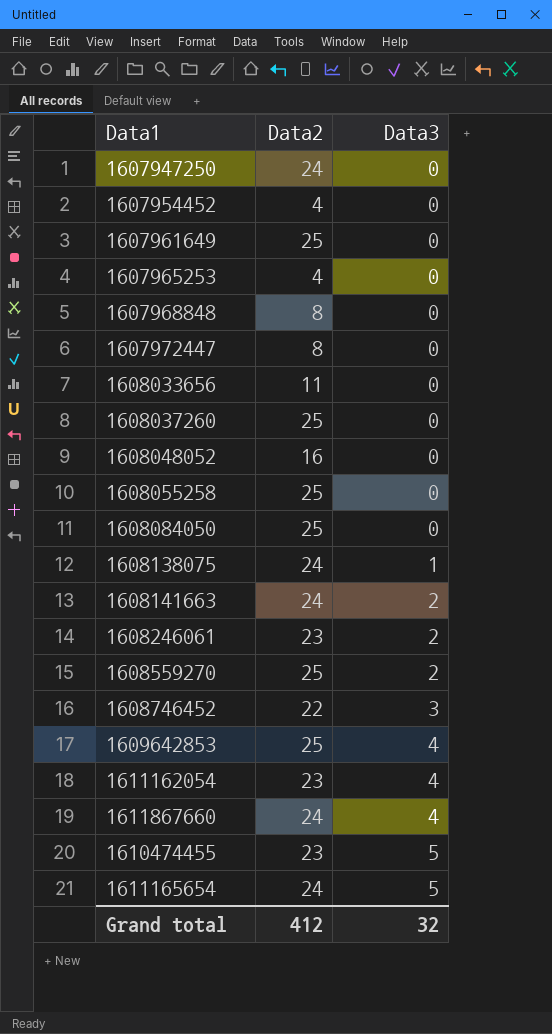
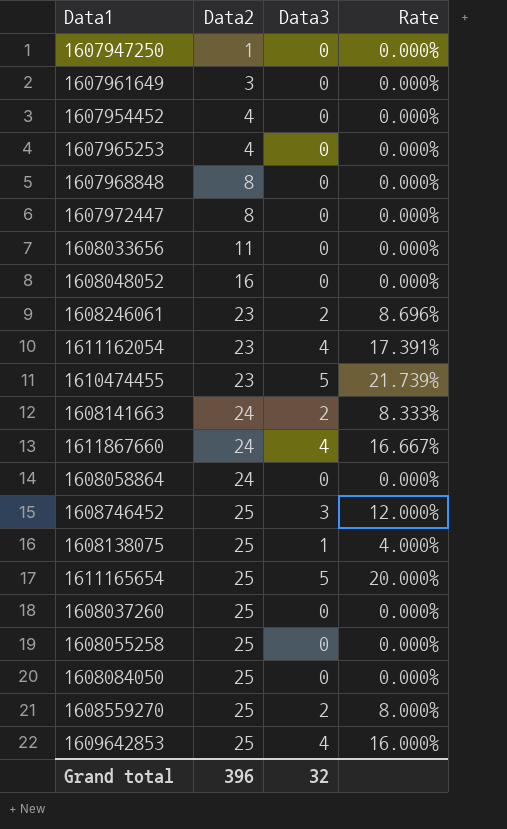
row order: Data3 ascending -> Data2 ascending
column Rate | formula: none -> [Data3] / [Data2]
1607947250 | Data2: 24 -> 1
1607961649 | Data2: 25 -> 3
row 1608058864: none -> 24 | 0 | 0.000%
1608746452 | Data2: 22 -> 25
1608138075 | Data2: 24 -> 25
1611165654 | Data2: 24 -> 25
Grand total | Data2: 412 -> 396

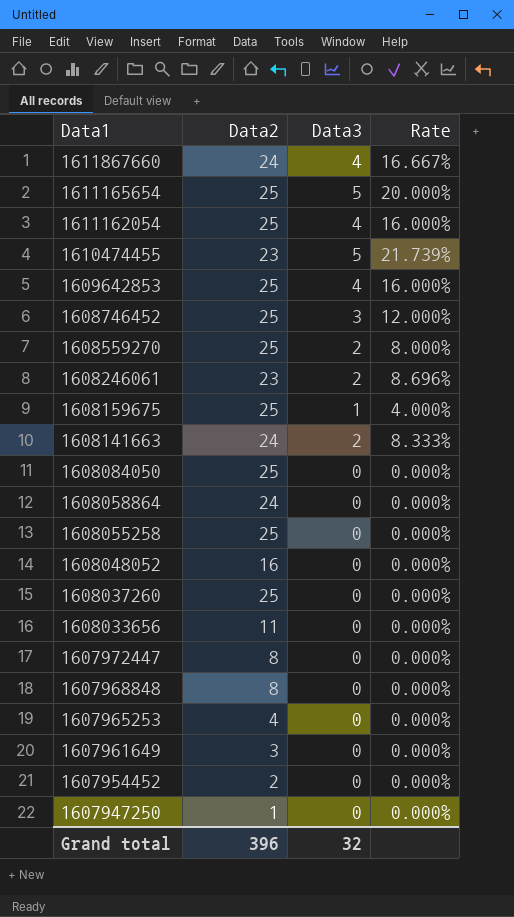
row order: Data2 ascending -> Data1 descending
row 1608138075: 25 | 1 | 4.000% -> none
1611162054 | Data2: 23 -> 25
1611162054 | Rate: 17.391% -> 16.000%
row 1608159675: none -> 25 | 1 | 4.000%
1607954452 | Data2: 4 -> 2

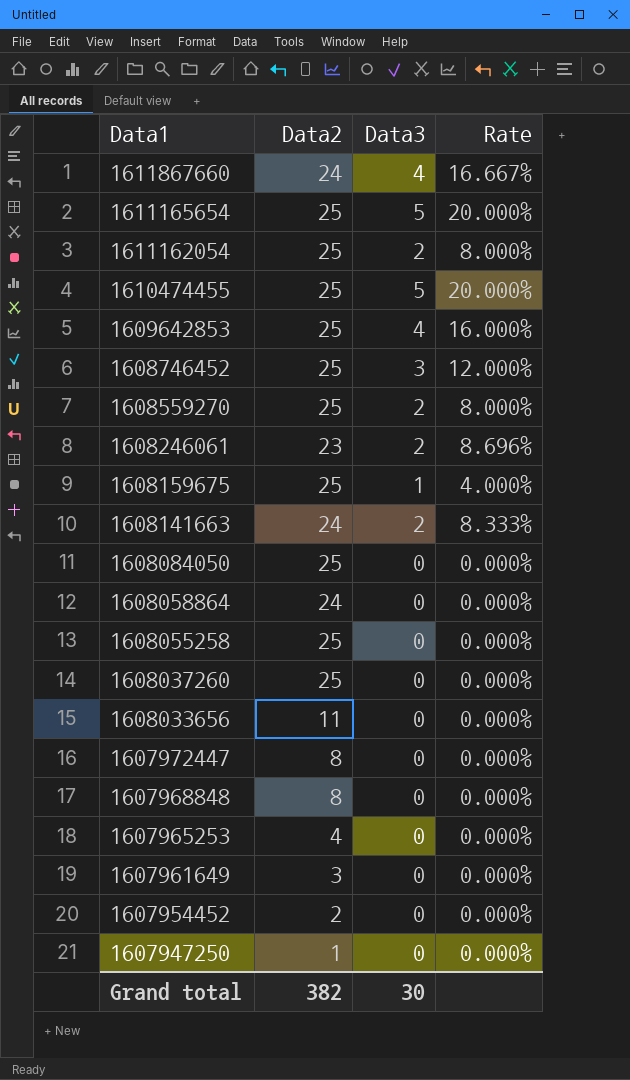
row 1608048052: 16 | 0 | 0.000% -> none
1611162054 | Data3: 4 -> 2
1611162054 | Rate: 16.000% -> 8.000%
1610474455 | Data2: 23 -> 25
1610474455 | Rate: 21.739% -> 20.000%
Grand total | Data2: 396 -> 382
Grand total | Data3: 32 -> 30

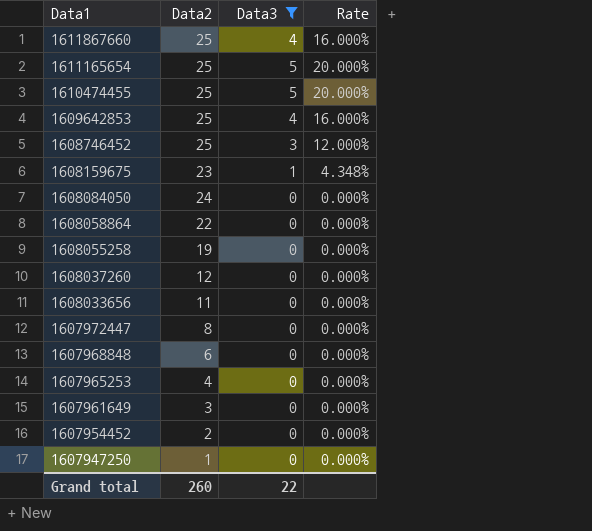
filter: none -> Data3 != 2
1611867660 | Data2: 24 -> 25
1611867660 | Rate: 16.667% -> 16.000%
1608159675 | Data2: 25 -> 23
1608159675 | Rate: 4.000% -> 4.348%
1608084050 | Data2: 25 -> 24
1608058864 | Data2: 24 -> 22
1608055258 | Data2: 25 -> 19
1608037260 | Data2: 25 -> 12
1607968848 | Data2: 8 -> 6
Grand total | Data2: 382 -> 260
Grand total | Data3: 30 -> 22

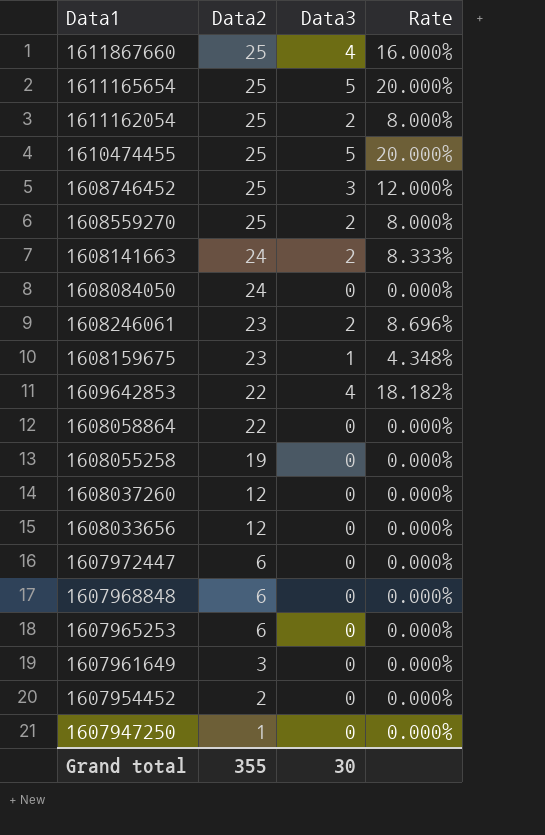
filter: Data3 != 2 -> none
row order: Data1 descending -> Data2 descending
1609642853 | Data2: 25 -> 22
1609642853 | Rate: 16.000% -> 18.182%
1608033656 | Data2: 11 -> 12
1607972447 | Data2: 8 -> 6
1607965253 | Data2: 4 -> 6
Grand total | Data2: 260 -> 355
Grand total | Data3: 22 -> 30

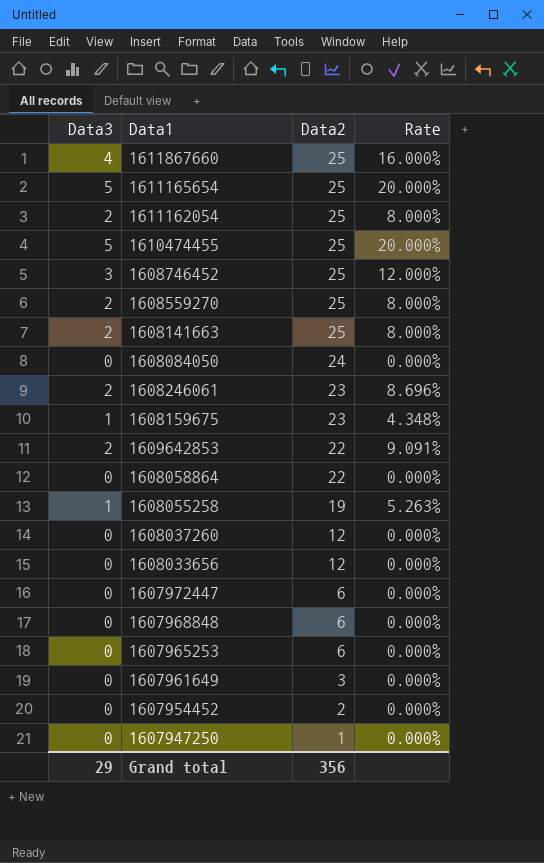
column Data3 | position: 3 -> 1
1608141663 | Data2: 24 -> 25
1608141663 | Rate: 8.333% -> 8.000%
1609642853 | Data3: 4 -> 2
1609642853 | Rate: 18.182% -> 9.091%
1608055258 | Data3: 0 -> 1
1608055258 | Rate: 0.000% -> 5.263%
Grand total | Data3: 30 -> 29
Grand total | Data2: 355 -> 356

